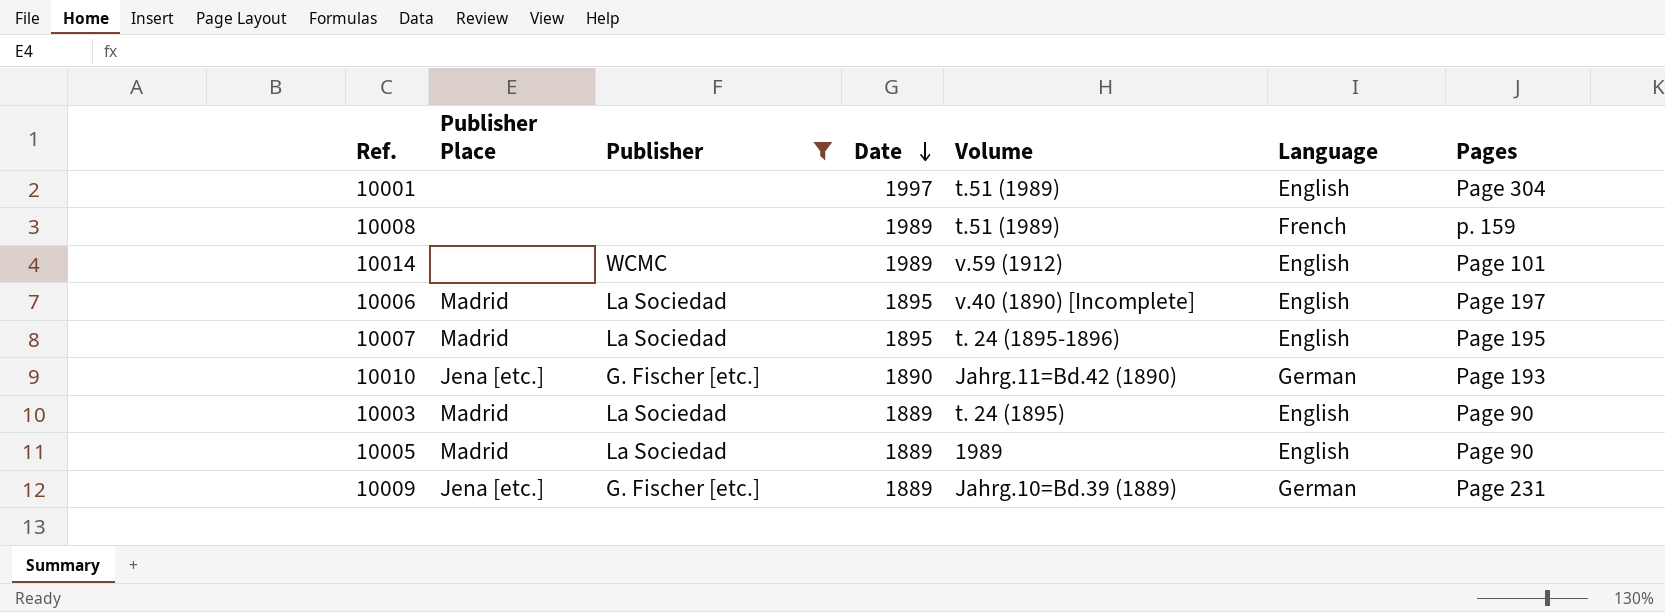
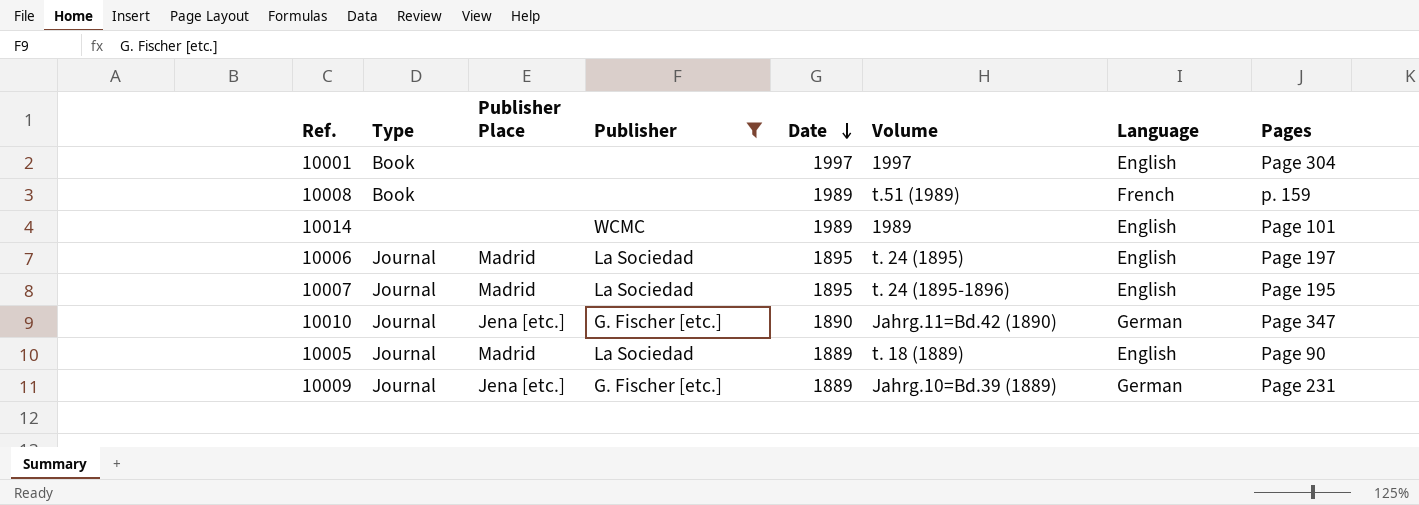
column Type | position: none -> 2
row 10003: Madrid | La Sociedad | 1889 | t. 24 (1895) | English | Page 90 -> none
10001 | Volume: t.51 (1989) -> 1997
10014 | Volume: v.59 (1912) -> 1989
10006 | Volume: v.40 (1890) [Incomplete] -> t. 24 (1895)
10010 | Pages: Page 193 -> Page 347
10005 | Volume: 1989 -> t. 18 (1889)

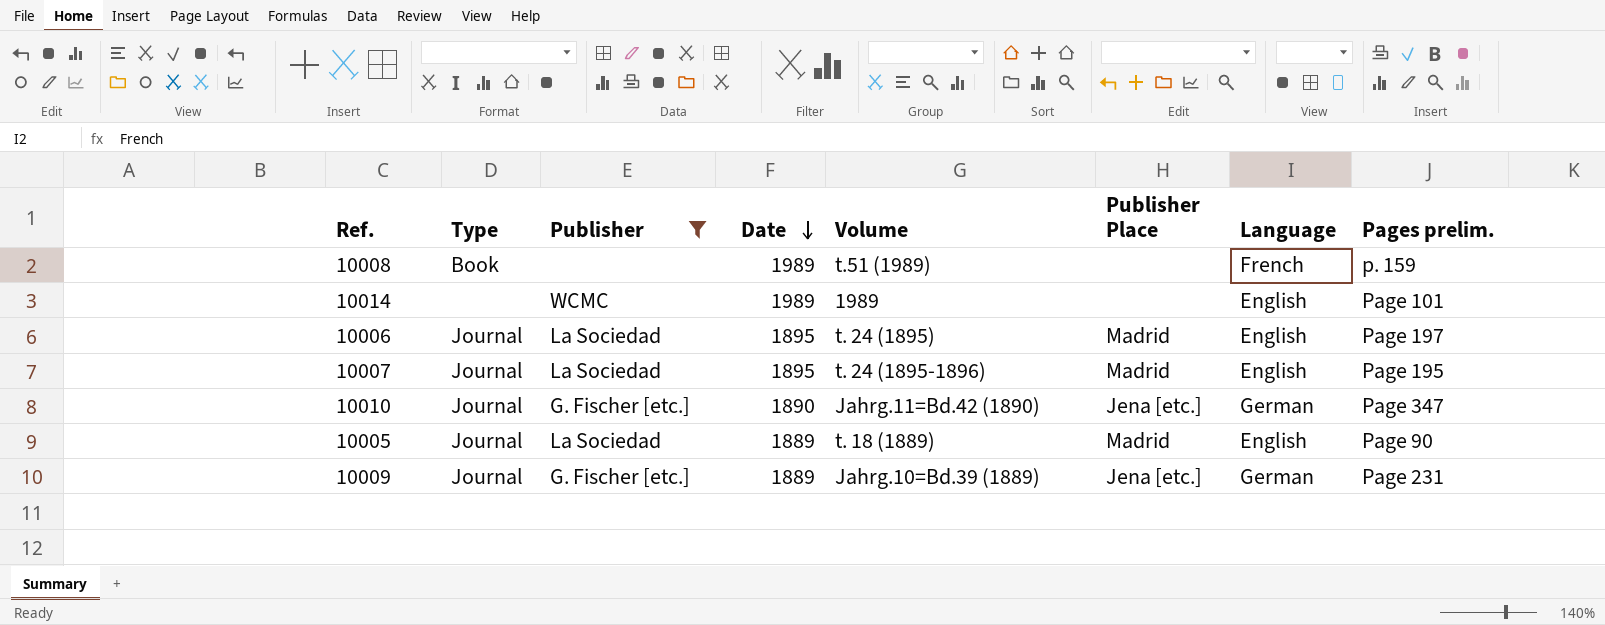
column Publisher Place | position: 3 -> 6
column name: Pages -> Pages prelim.
row 10001: Book | none | none | 1997 | 1997 | English | Page 304 -> none

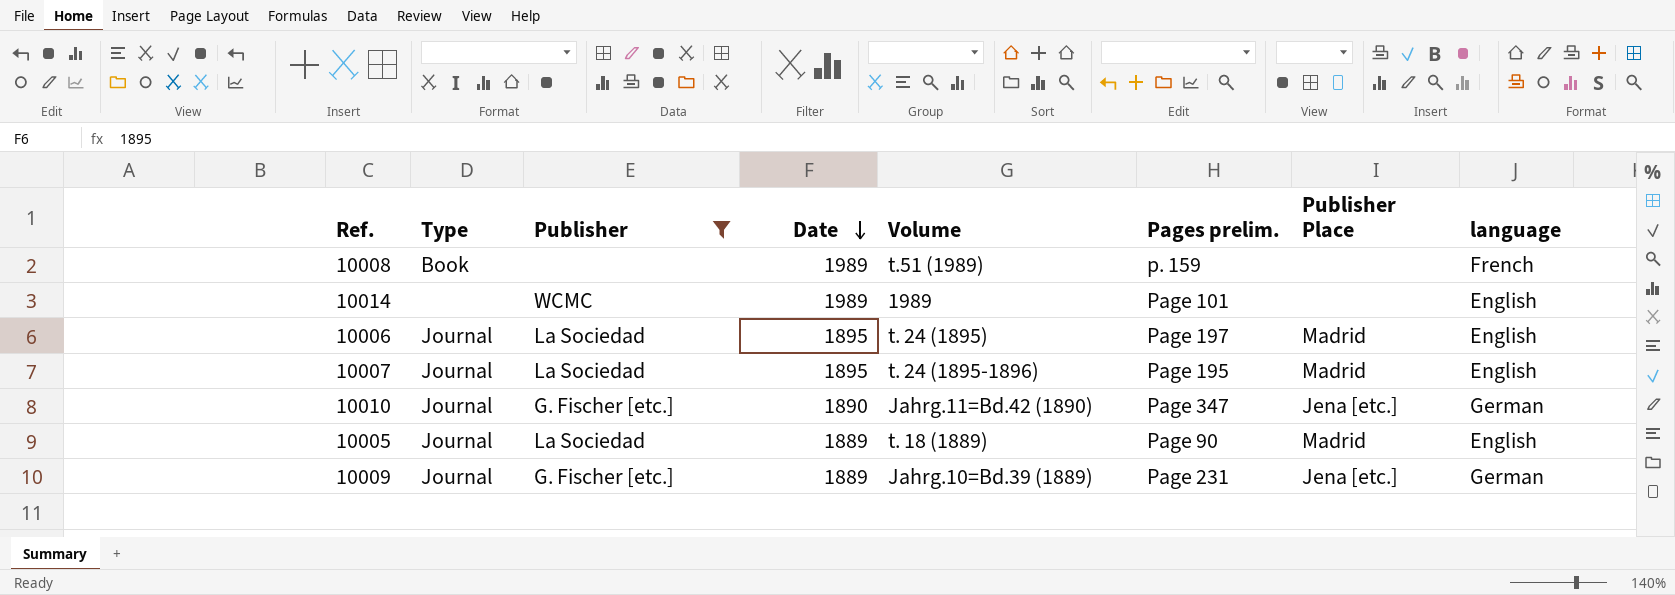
column Pages prelim. | position: 8 -> 6
column name: Language -> language

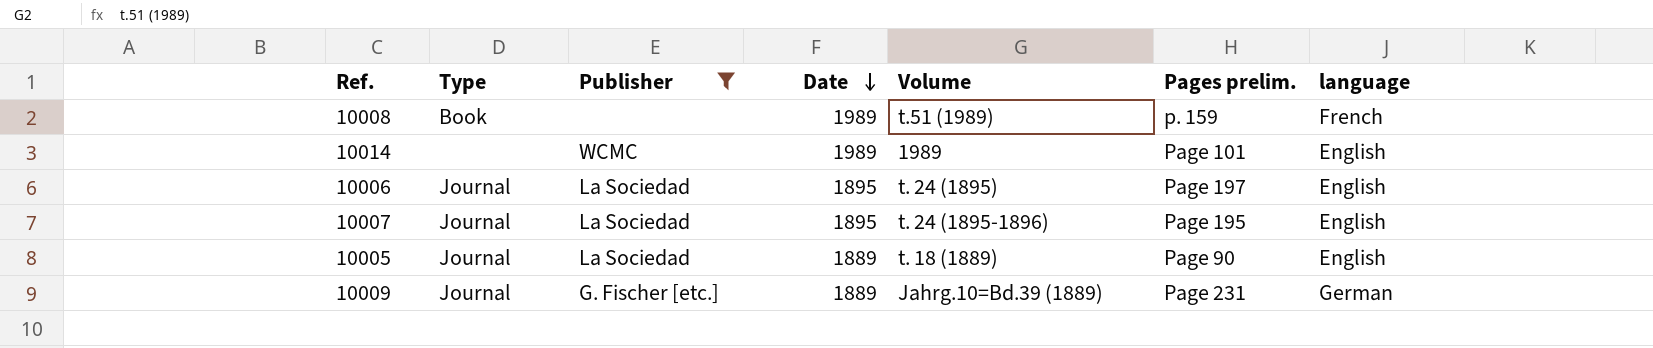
column Publisher Place | position: 7 -> none
row 10010: Journal | G. Fischer [etc.] | 1890 | Jahrg.11=Bd.42 (1890) | Page 347 | Jena [etc.] | German -> none

